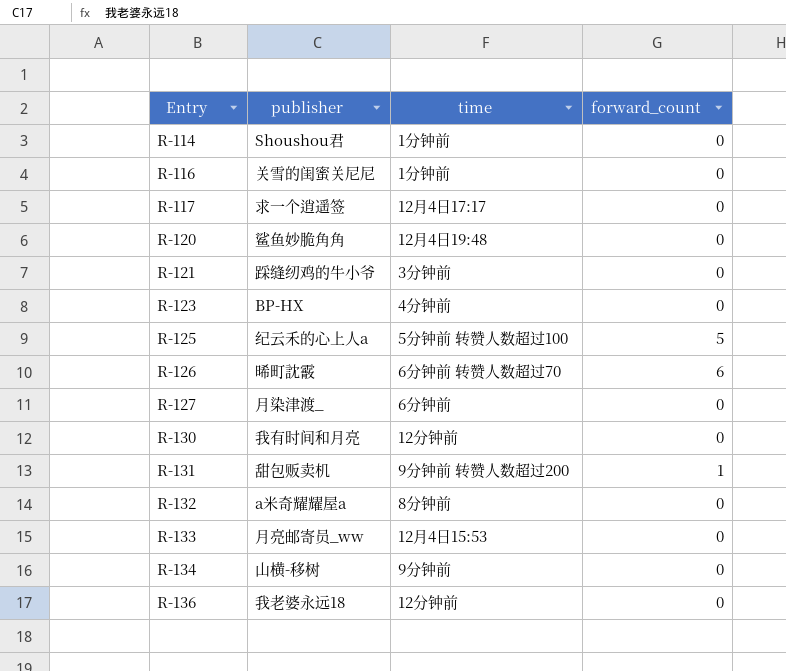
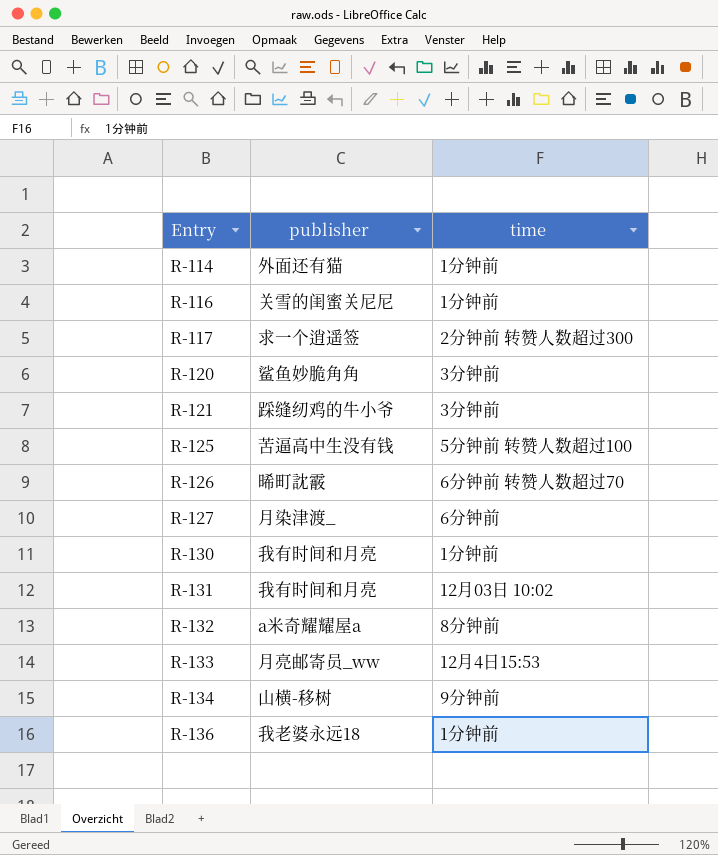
column forward_count | position: 4 -> none
row R-123: BP-HX | 4分钟前 | 0 -> none
R-114 | publisher: Shoushou君 -> 外面还有猫
R-117 | time: 12月4日17:17 -> 2分钟前 转赞人数超过300
R-120 | time: 12月4日19:48 -> 3分钟前
R-125 | publisher: 纪云禾的心上人a -> 苦逼高中生没有钱
R-130 | time: 12分钟前 -> 1分钟前
R-131 | publisher: 甜包贩卖机 -> 我有时间和月亮
R-131 | time: 9分钟前 转赞人数超过200 -> 12月03日 10:02
R-136 | time: 12分钟前 -> 1分钟前

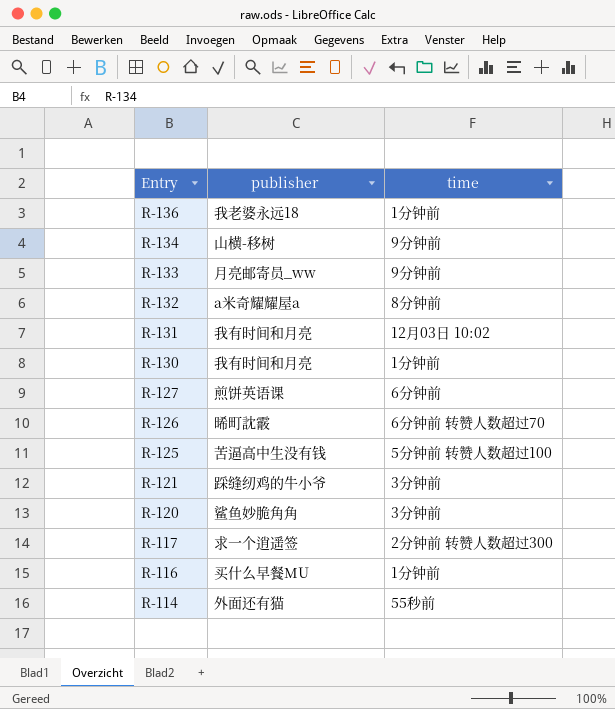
row order: Entry ascending -> Entry descending
R-133 | time: 12月4日15:53 -> 9分钟前
R-127 | publisher: 月染津渡_ -> 煎饼英语课
R-116 | publisher: 关雪的闺蜜关尼尼 -> 买什么早餐MU
R-114 | time: 1分钟前 -> 55秒前

